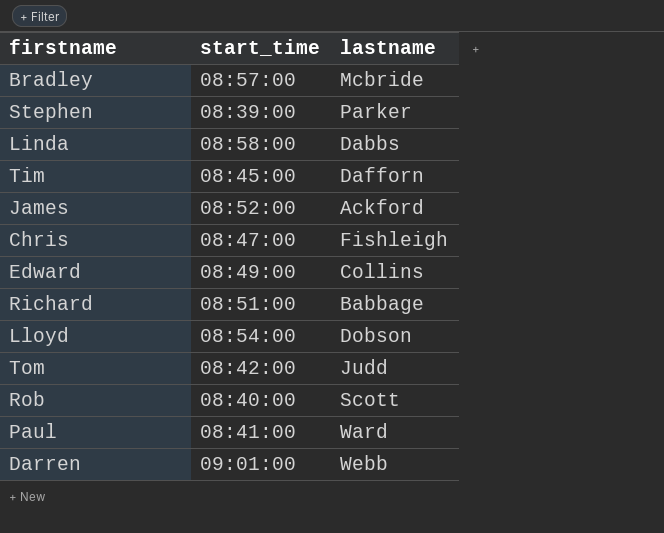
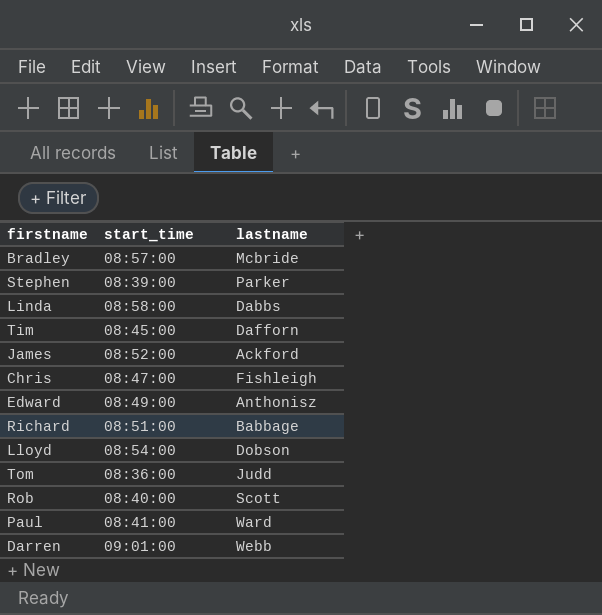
Edward | lastname: Collins -> Anthonisz
Tom | start_time: 08:42:00 -> 08:36:00

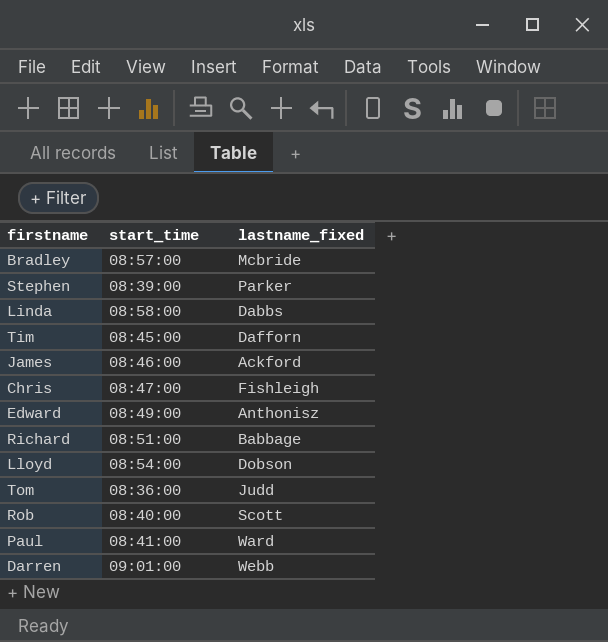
column name: lastname -> lastname_fixed
James | start_time: 08:52:00 -> 08:46:00

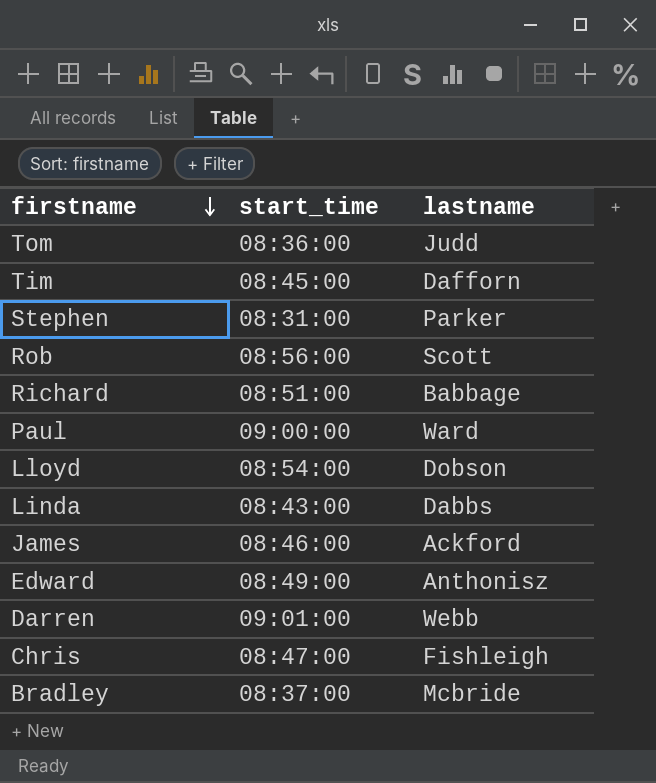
row order: none -> firstname descending
column name: lastname_fixed -> lastname
Stephen | start_time: 08:39:00 -> 08:31:00
Rob | start_time: 08:40:00 -> 08:56:00
Paul | start_time: 08:41:00 -> 09:00:00
Linda | start_time: 08:58:00 -> 08:43:00
Bradley | start_time: 08:57:00 -> 08:37:00

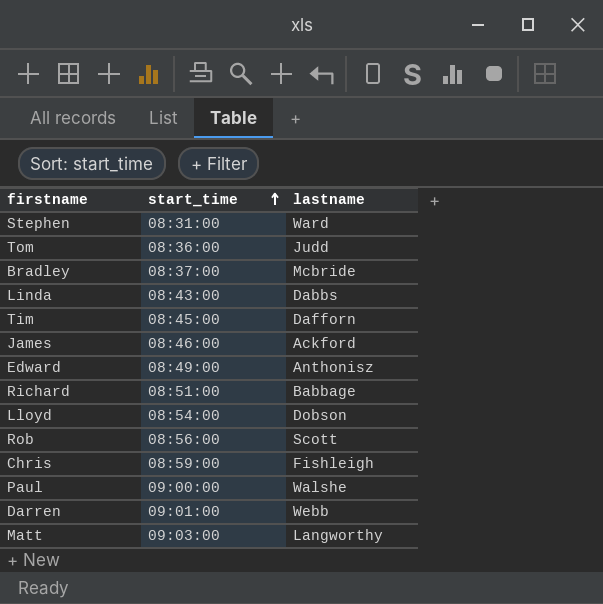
row order: firstname descending -> start_time ascending
Stephen | lastname: Parker -> Ward
Chris | start_time: 08:47:00 -> 08:59:00
Paul | lastname: Ward -> Walshe
row Matt: none -> 09:03:00 | Langworthy

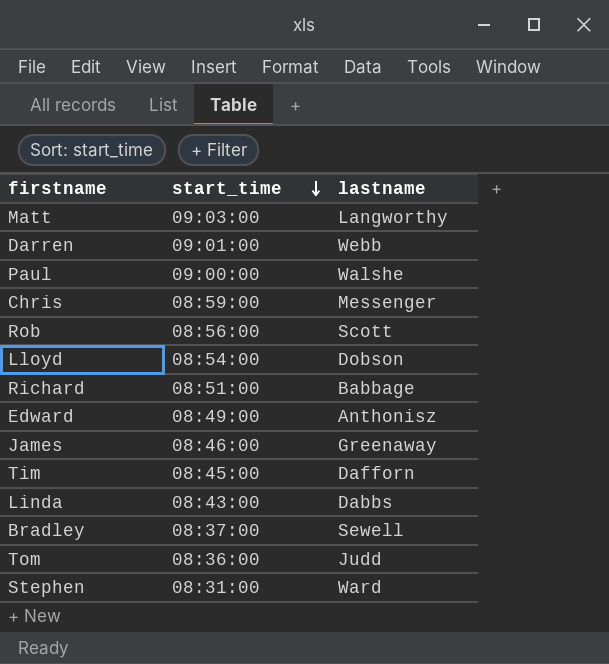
row order: start_time ascending -> start_time descending
Chris | lastname: Fishleigh -> Messenger
James | lastname: Ackford -> Greenaway
Bradley | lastname: Mcbride -> Sewell

